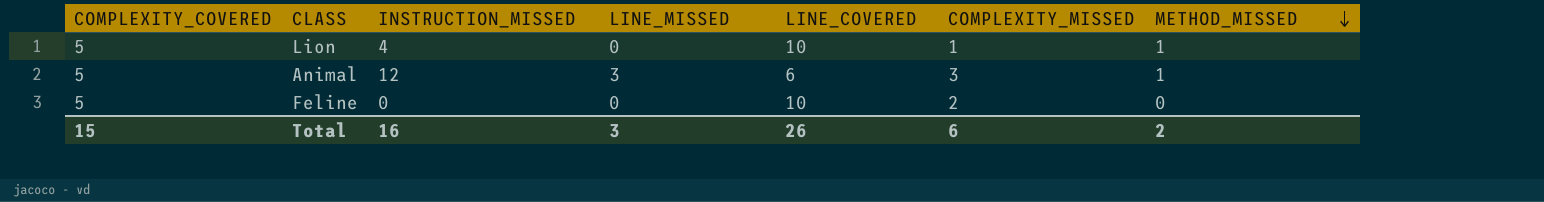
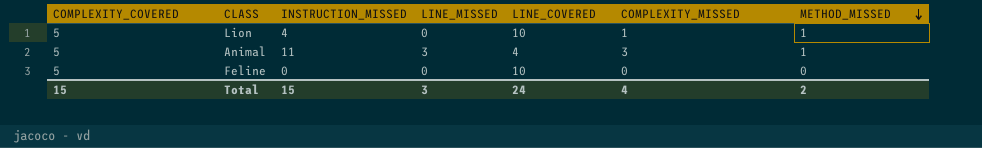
Animal | INSTRUCTION_MISSED: 12 -> 11
Animal | LINE_COVERED: 6 -> 4
Feline | COMPLEXITY_MISSED: 2 -> 0
Total | INSTRUCTION_MISSED: 16 -> 15
Total | LINE_COVERED: 26 -> 24
Total | COMPLEXITY_MISSED: 6 -> 4

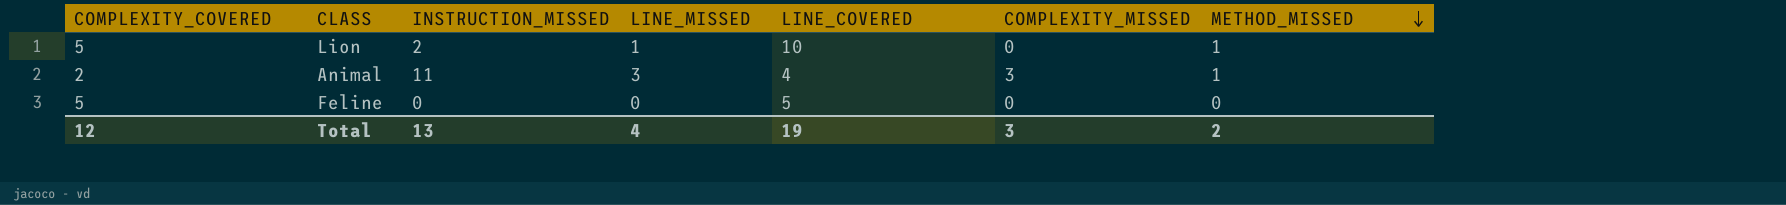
Lion | INSTRUCTION_MISSED: 4 -> 2
Lion | LINE_MISSED: 0 -> 1
Lion | COMPLEXITY_MISSED: 1 -> 0
Animal | COMPLEXITY_COVERED: 5 -> 2
Feline | LINE_COVERED: 10 -> 5
Total | COMPLEXITY_COVERED: 15 -> 12
Total | INSTRUCTION_MISSED: 15 -> 13
Total | LINE_MISSED: 3 -> 4
Total | LINE_COVERED: 24 -> 19
Total | COMPLEXITY_MISSED: 4 -> 3

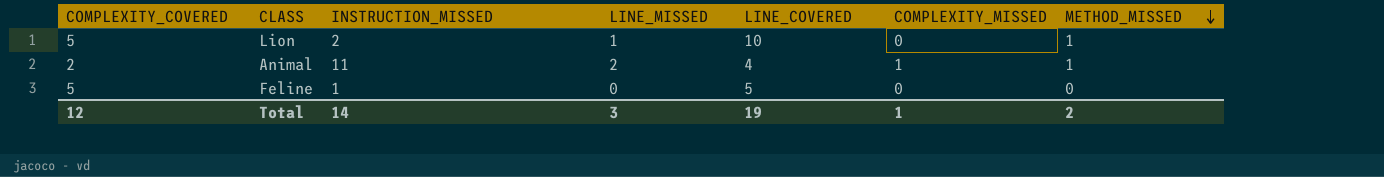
Animal | LINE_MISSED: 3 -> 2
Animal | COMPLEXITY_MISSED: 3 -> 1
Feline | INSTRUCTION_MISSED: 0 -> 1
Total | INSTRUCTION_MISSED: 13 -> 14
Total | LINE_MISSED: 4 -> 3
Total | COMPLEXITY_MISSED: 3 -> 1

